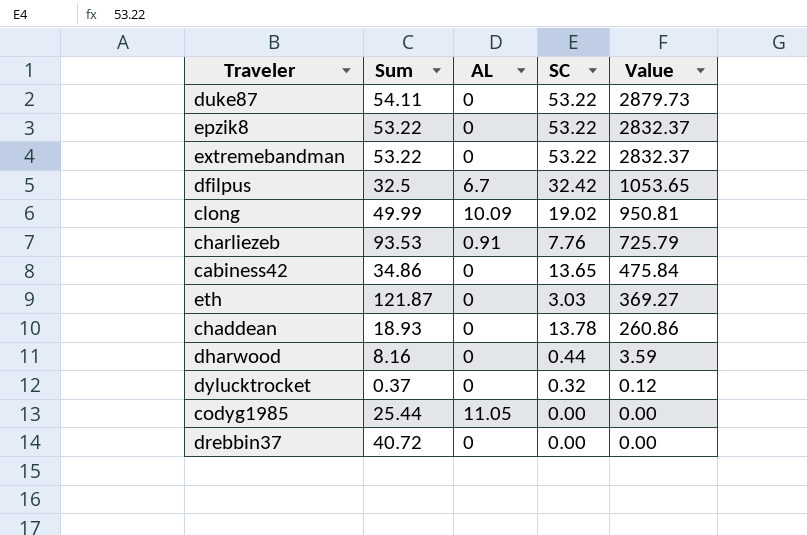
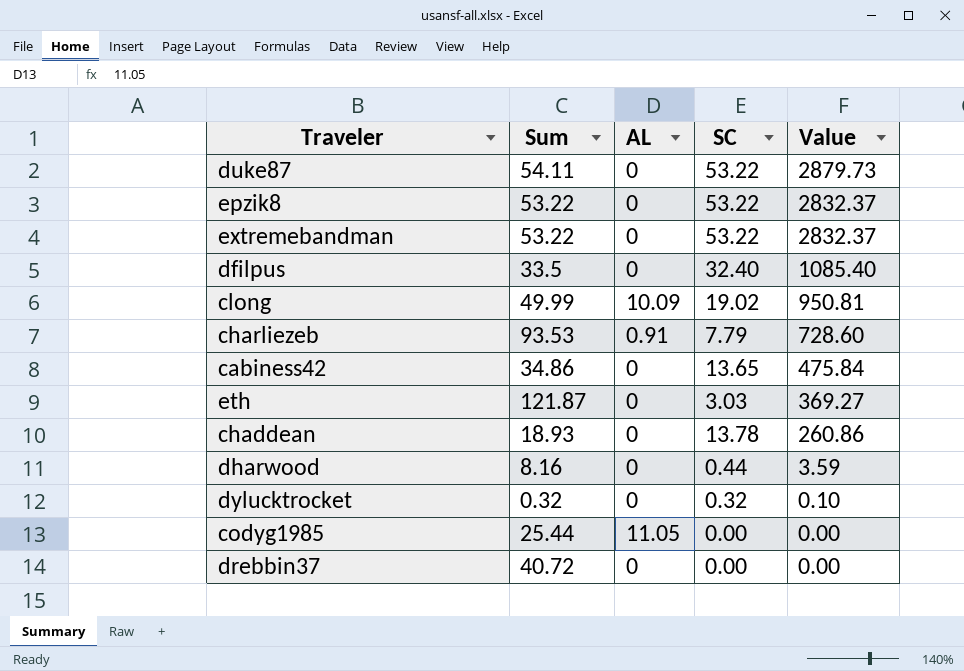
dfilpus | Sum: 32.5 -> 33.5
dfilpus | AL: 6.7 -> 0
dfilpus | SC: 32.42 -> 32.40
dfilpus | Value: 1053.65 -> 1085.40
charliezeb | SC: 7.76 -> 7.79
charliezeb | Value: 725.79 -> 728.60
dylucktrocket | Sum: 0.37 -> 0.32
dylucktrocket | Value: 0.12 -> 0.10

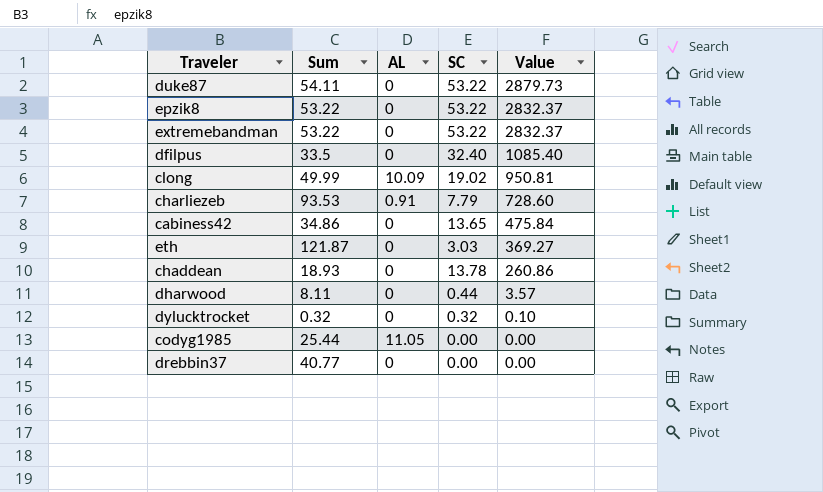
dharwood | Sum: 8.16 -> 8.11
dharwood | Value: 3.59 -> 3.57
drebbin37 | Sum: 40.72 -> 40.77

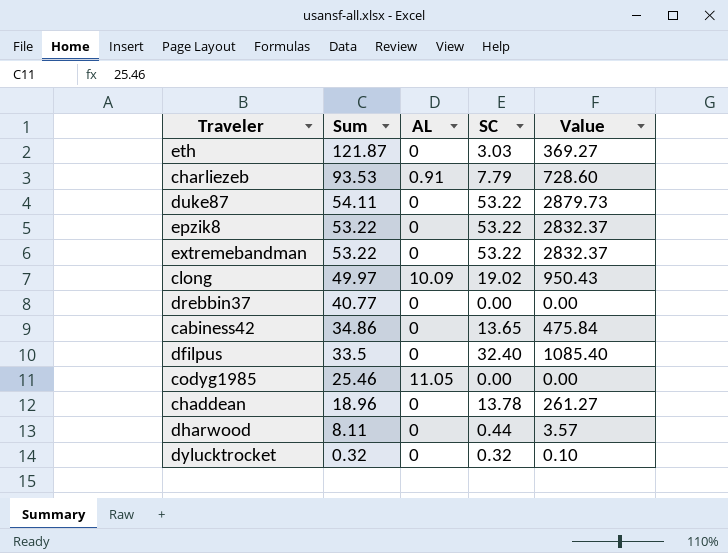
row order: Value descending -> Sum descending
clong | Sum: 49.99 -> 49.97
clong | Value: 950.81 -> 950.43
codyg1985 | Sum: 25.44 -> 25.46
chaddean | Sum: 18.93 -> 18.96
chaddean | Value: 260.86 -> 261.27

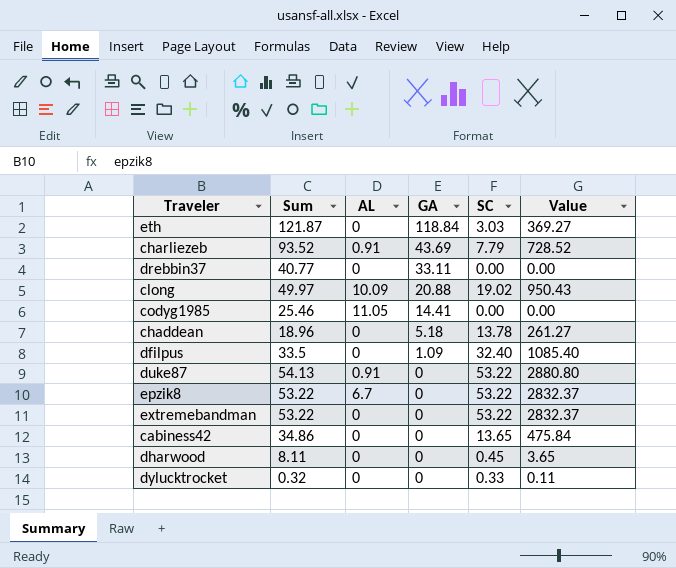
row order: Sum descending -> GA descending
column GA | position: none -> 4
charliezeb | Sum: 93.53 -> 93.52
charliezeb | Value: 728.60 -> 728.52
duke87 | Sum: 54.11 -> 54.13
duke87 | AL: 0 -> 0.91
duke87 | Value: 2879.73 -> 2880.80
epzik8 | AL: 0 -> 6.7
dharwood | SC: 0.44 -> 0.45
dharwood | Value: 3.57 -> 3.65
dylucktrocket | SC: 0.32 -> 0.33
dylucktrocket | Value: 0.10 -> 0.11

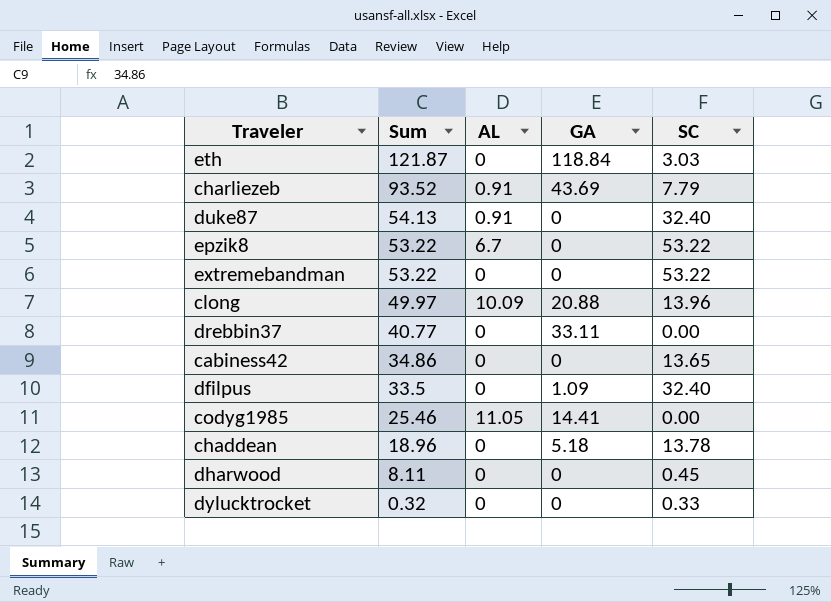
row order: GA descending -> Sum descending
column Value | formula: [Sum] * [SC] -> none
duke87 | SC: 53.22 -> 32.40
clong | SC: 19.02 -> 13.96

